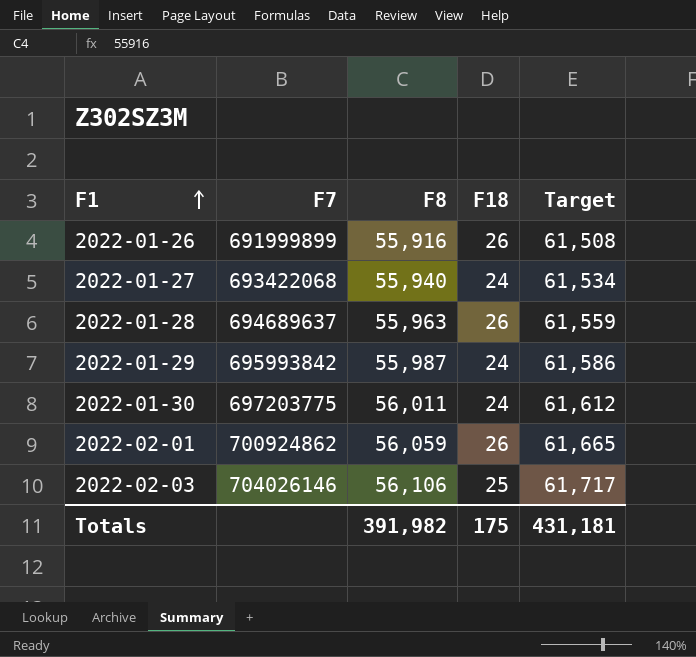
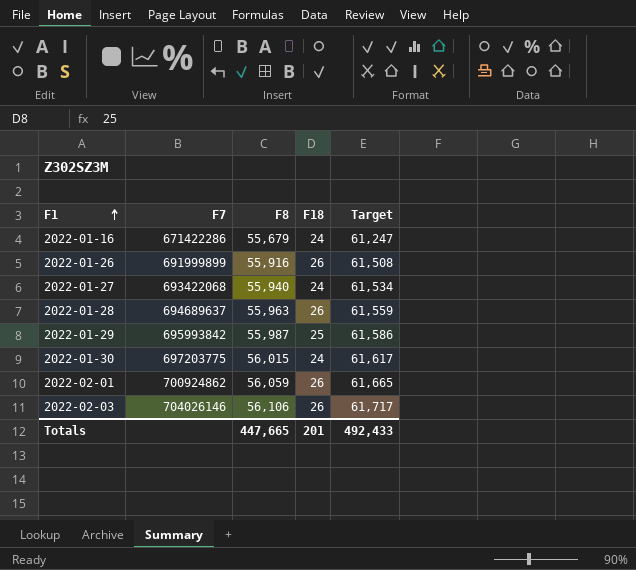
row 2022-01-16: none -> 671422286 | 55,679 | 24 | 61,247
2022-01-29 | F18: 24 -> 25
2022-01-30 | F8: 56,011 -> 56,015
2022-01-30 | Target: 61,612 -> 61,617
2022-02-03 | F18: 25 -> 26
Totals | F8: 391,982 -> 447,665
Totals | F18: 175 -> 201
Totals | Target: 431,181 -> 492,433

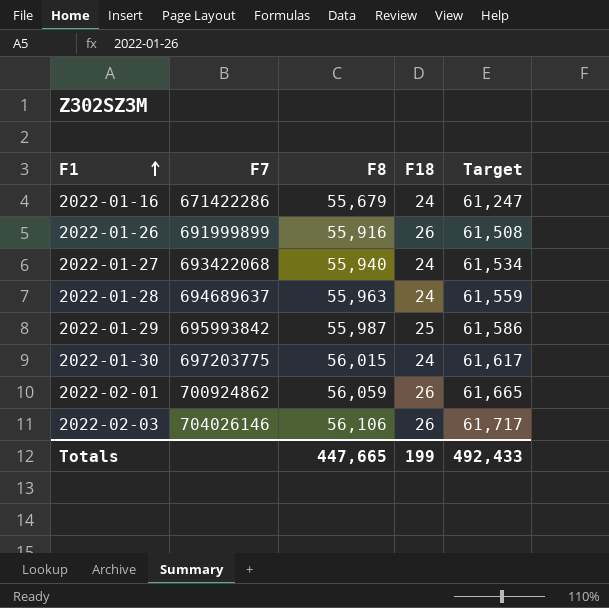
2022-01-28 | F18: 26 -> 24
Totals | F18: 201 -> 199

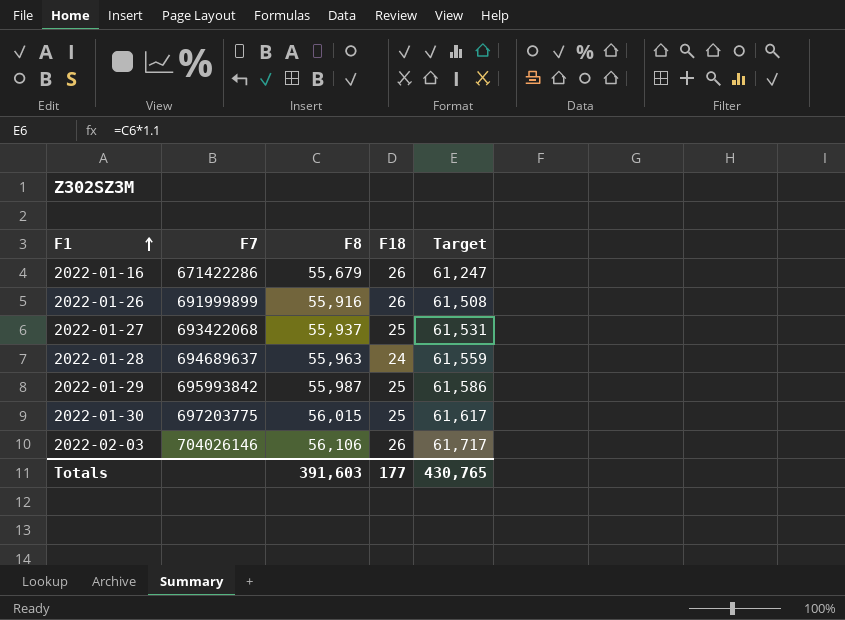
row 2022-02-01: 700924862 | 56,059 | 26 | 61,665 -> none
2022-01-16 | F18: 24 -> 26
2022-01-27 | F8: 55,940 -> 55,937
2022-01-27 | F18: 24 -> 25
2022-01-27 | Target: 61,534 -> 61,531
2022-01-30 | F18: 24 -> 25
Totals | F8: 447,665 -> 391,603
Totals | F18: 199 -> 177
Totals | Target: 492,433 -> 430,765

